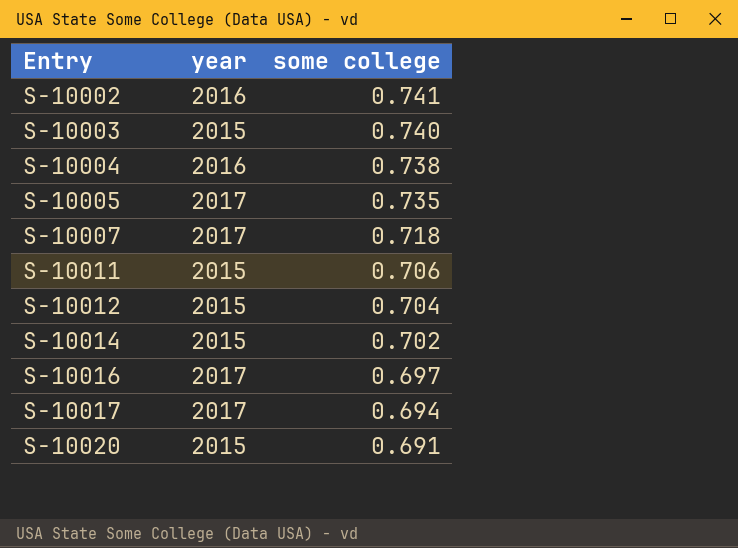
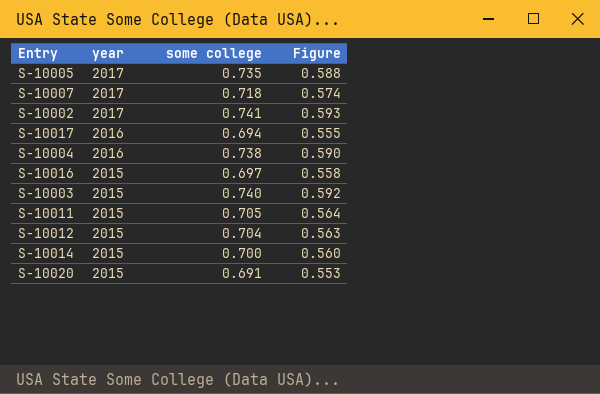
row order: Entry ascending -> year descending
column Figure | formula: none -> [some college] * 0.8
S-10002 | year: 2016 -> 2017
S-10017 | year: 2017 -> 2016
S-10016 | year: 2017 -> 2015
S-10011 | some college: 0.706 -> 0.705
S-10014 | some college: 0.702 -> 0.700

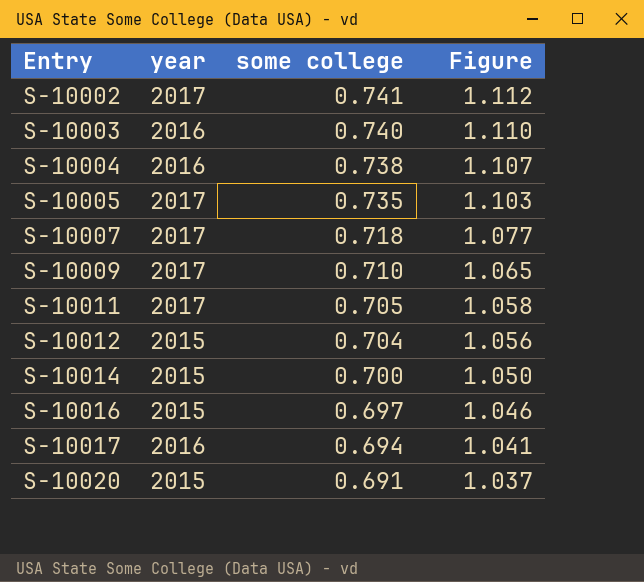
row order: year descending -> Entry ascending
column Figure | formula: [some college] * 0.8 -> [some college] * 1.5
S-10003 | year: 2015 -> 2016
row S-10009: none -> 2017 | 0.710 | 1.065
S-10011 | year: 2015 -> 2017

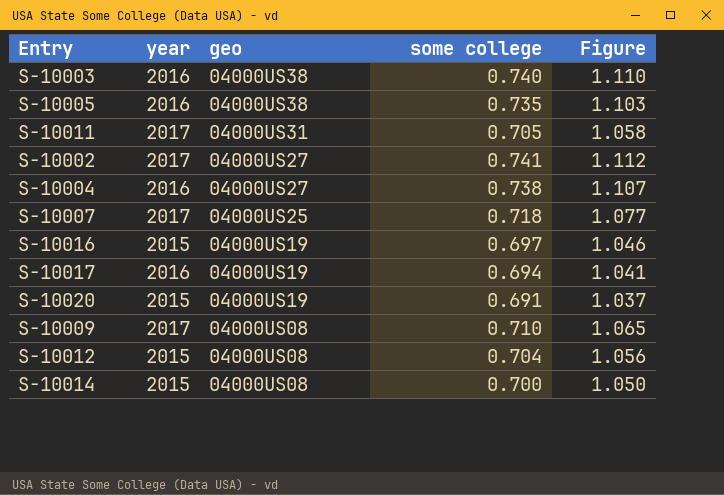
row order: Entry ascending -> geo descending
column geo | position: none -> 3
S-10005 | year: 2017 -> 2016

